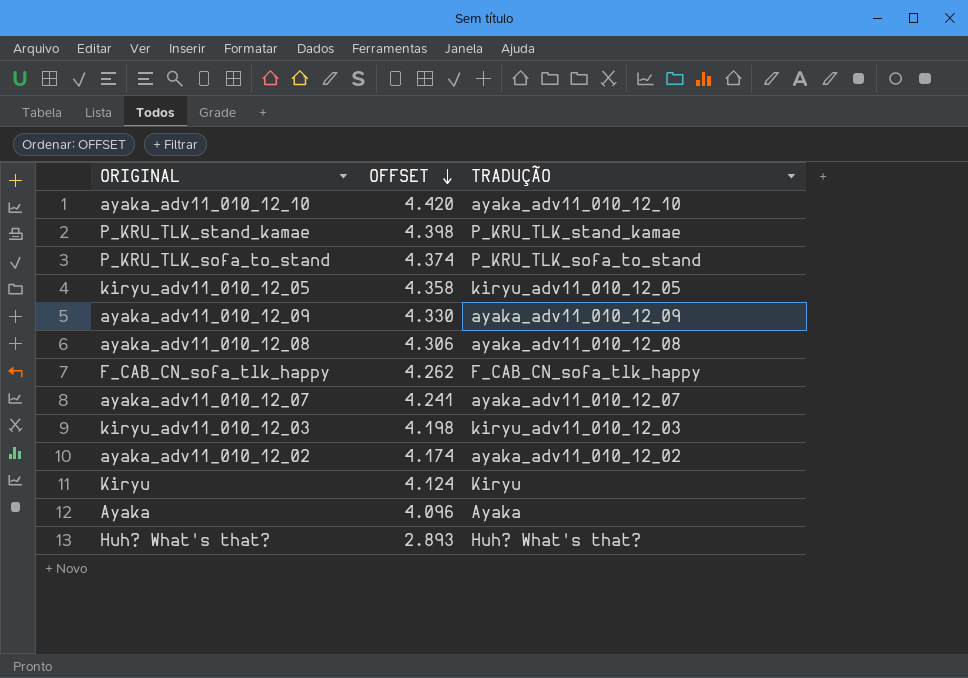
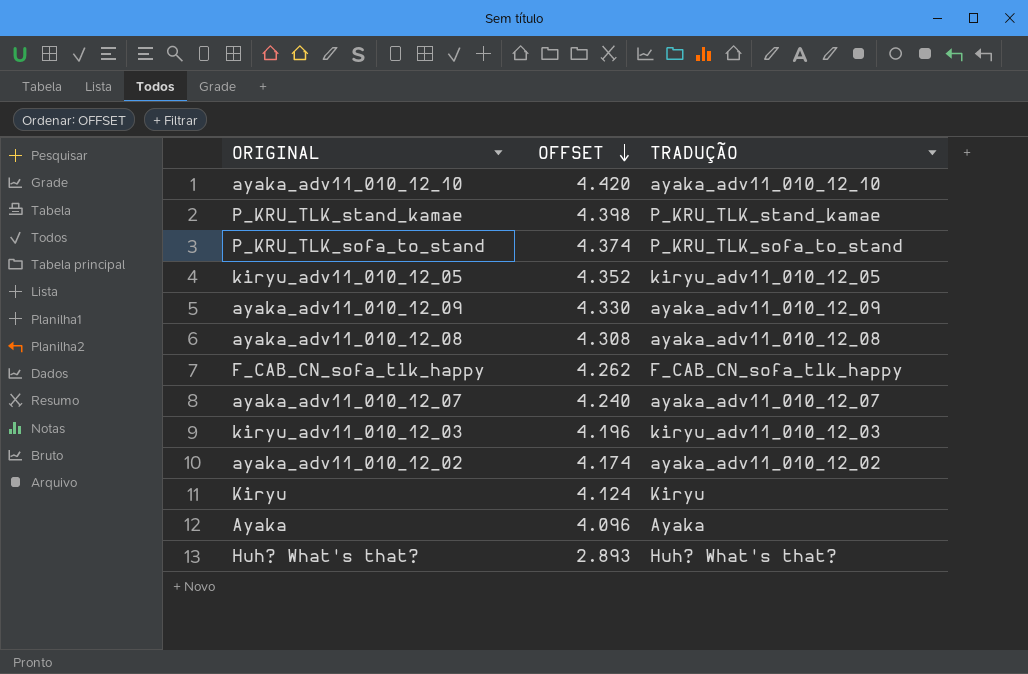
kiryu_adv11_010_12_05 | OFFSET: 4.358 -> 4.352
ayaka_adv11_010_12_08 | OFFSET: 4.306 -> 4.308
ayaka_adv11_010_12_07 | OFFSET: 4.241 -> 4.240
kiryu_adv11_010_12_03 | OFFSET: 4.198 -> 4.196

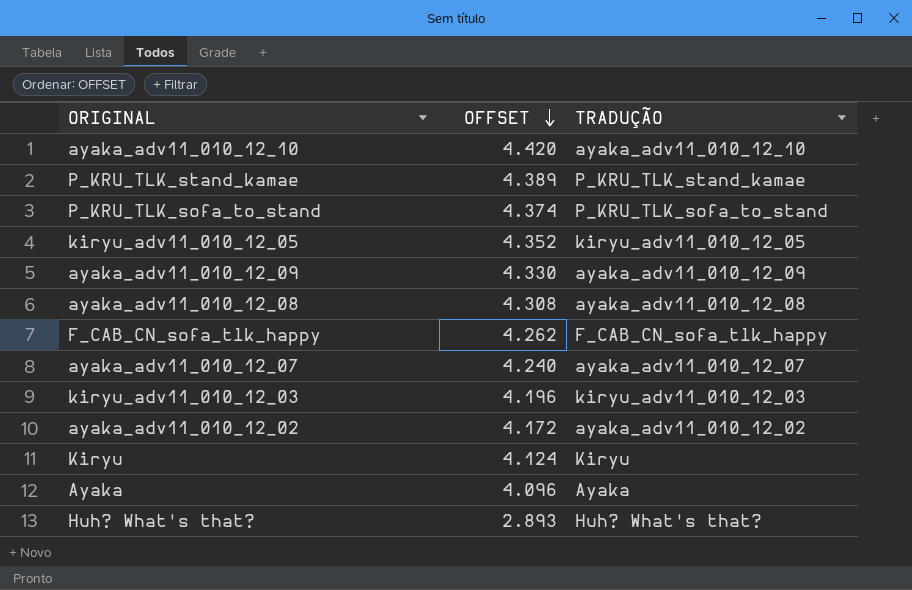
P_KRU_TLK_stand_kamae | OFFSET: 4.398 -> 4.389
ayaka_adv11_010_12_02 | OFFSET: 4.174 -> 4.172

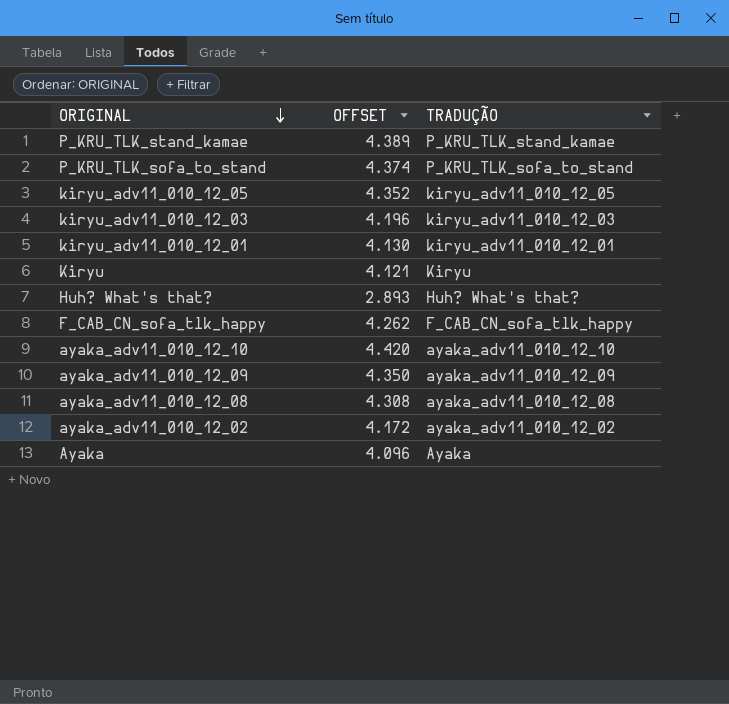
row order: OFFSET descending -> ORIGINAL descending
row ayaka_adv11_010_12_07: 4.240 | ayaka_adv11_010_12_07 -> none
row kiryu_adv11_010_12_01: none -> 4.130 | kiryu_adv11_010_12_01
Kiryu | OFFSET: 4.124 -> 4.121
ayaka_adv11_010_12_09 | OFFSET: 4.330 -> 4.350

